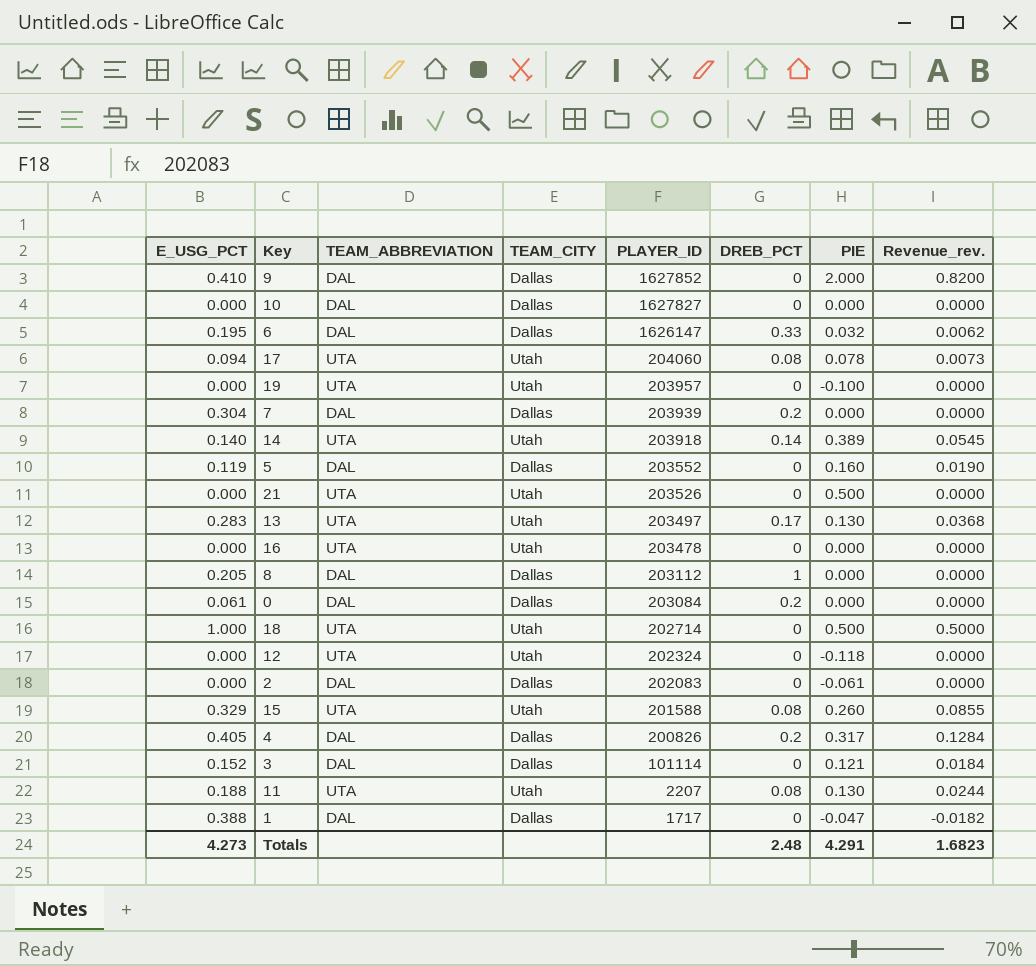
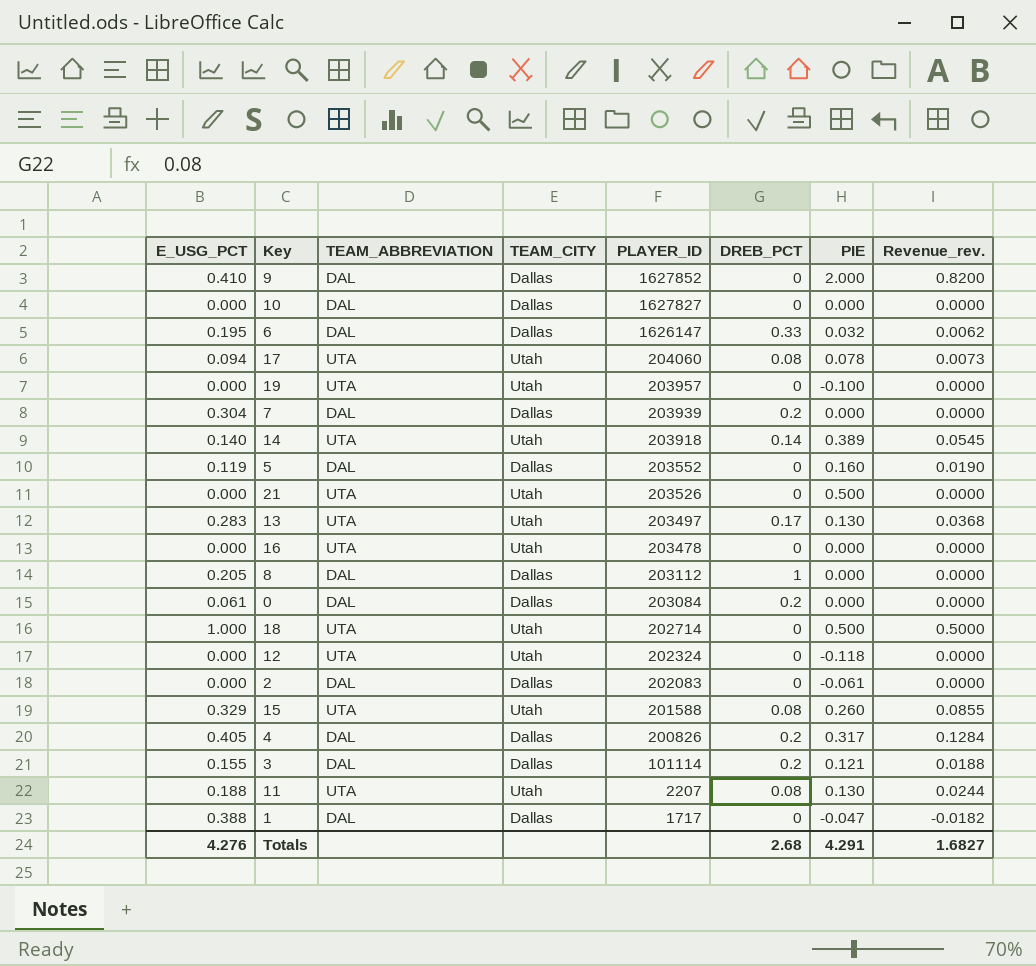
3 | E_USG_PCT: 0.152 -> 0.155
3 | DREB_PCT: 0 -> 0.2
3 | Revenue_rev.: 0.0184 -> 0.0188
Totals | E_USG_PCT: 4.273 -> 4.276
Totals | DREB_PCT: 2.48 -> 2.68
Totals | Revenue_rev.: 1.6823 -> 1.6827

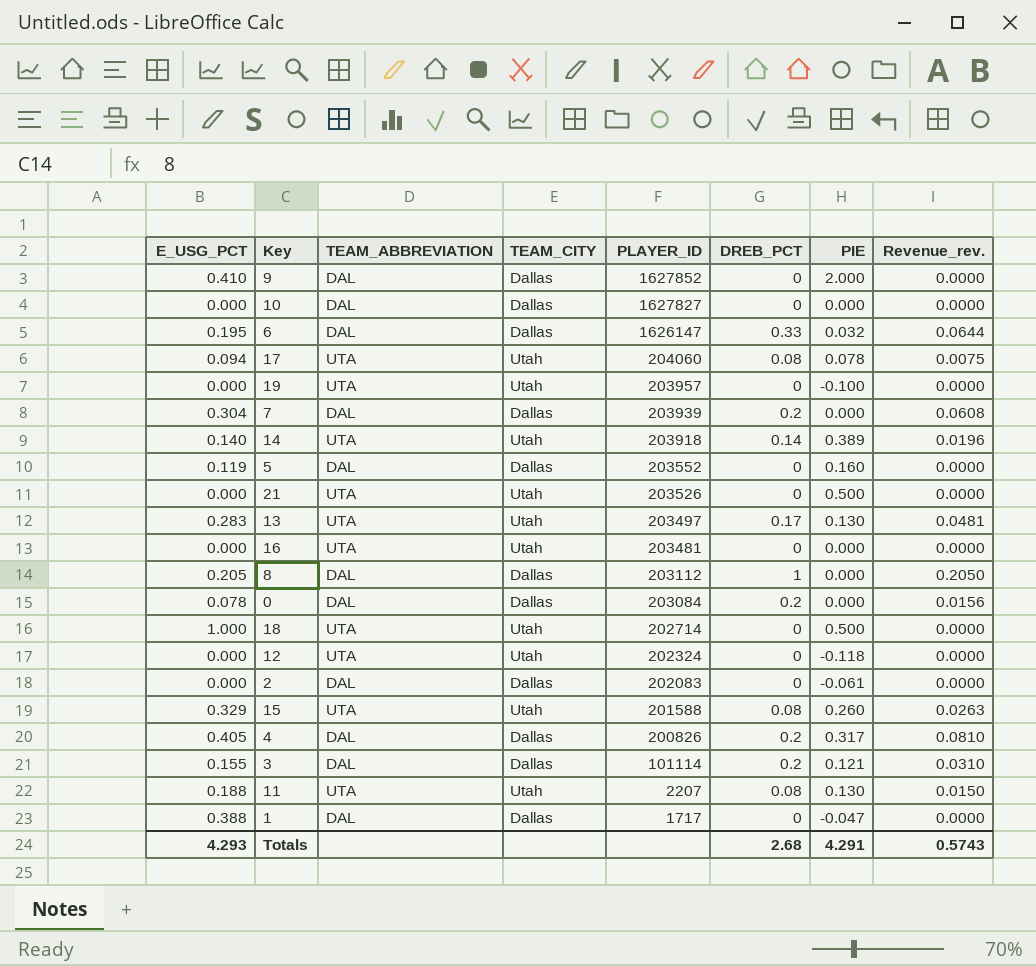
column Revenue_rev. | formula: [E_USG_PCT] * [PIE] -> [E_USG_PCT] * [DREB_PCT]
16 | PLAYER_ID: 203478 -> 203481
0 | E_USG_PCT: 0.061 -> 0.078
Totals | E_USG_PCT: 4.276 -> 4.293
Totals | Revenue_rev.: 1.6827 -> 0.5743

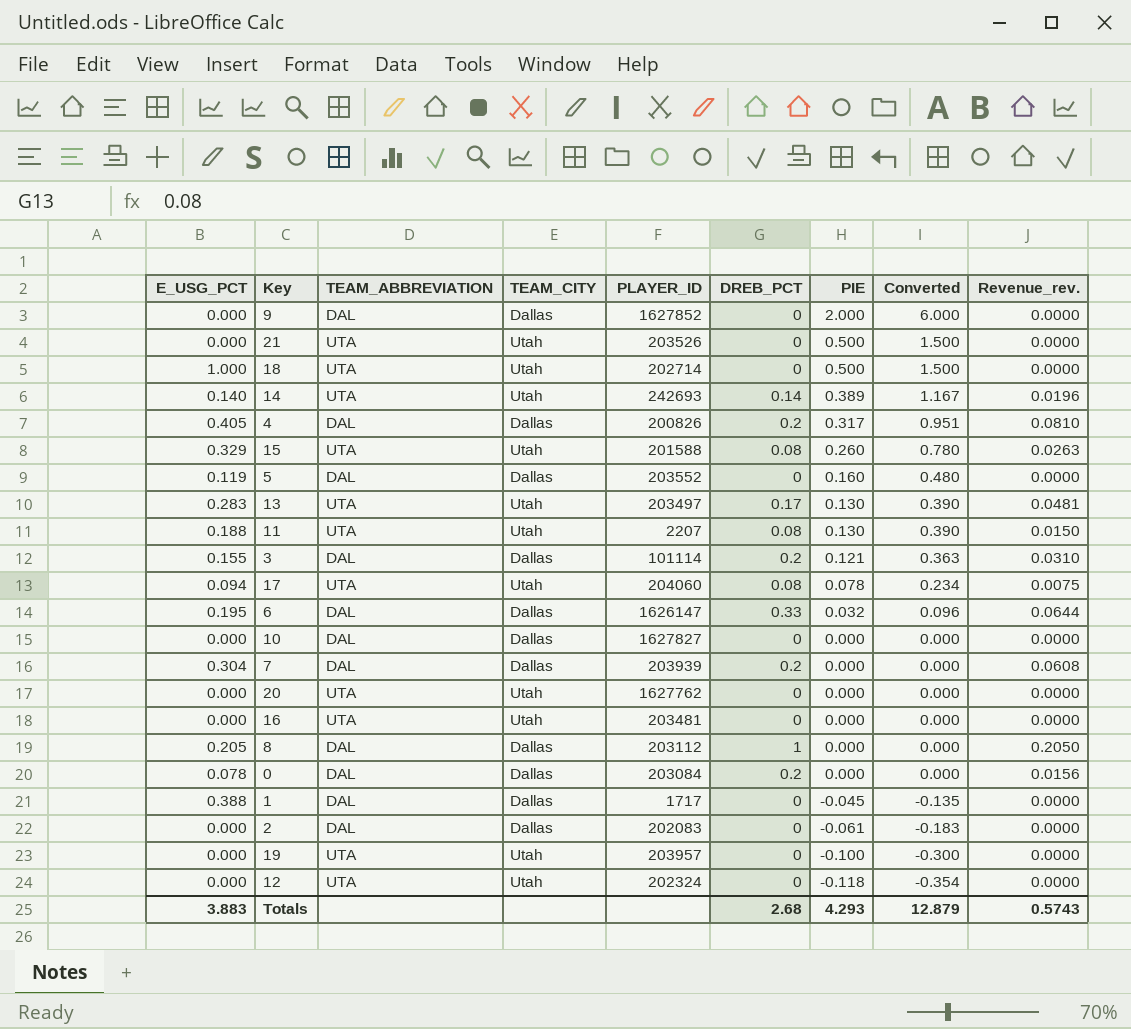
row order: PLAYER_ID descending -> PIE descending
column Converted | formula: none -> [PIE] * 3
9 | E_USG_PCT: 0.410 -> 0.000
14 | PLAYER_ID: 203918 -> 242693
row 20: none -> 0.000 | UTA | Utah | 1627762 | 0 | 0.000 | 0.000 | 0.0000
1 | PIE: -0.047 -> -0.045
Totals | E_USG_PCT: 4.293 -> 3.883
Totals | PIE: 4.291 -> 4.293

